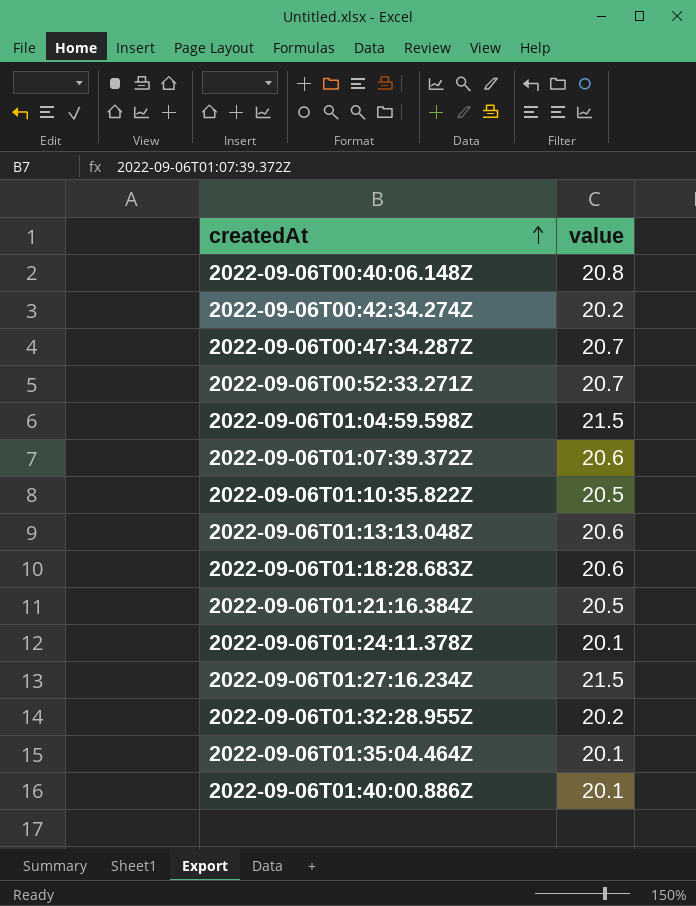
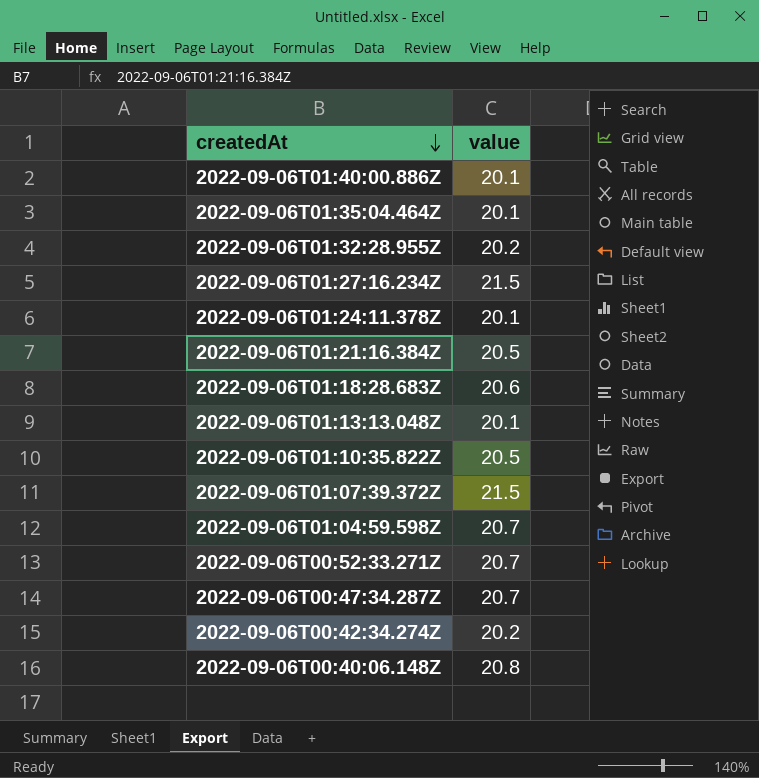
row order: createdAt ascending -> createdAt descending
2022-09-06T01:13:13.048Z | value: 20.6 -> 20.1
2022-09-06T01:07:39.372Z | value: 20.6 -> 21.5
2022-09-06T01:04:59.598Z | value: 21.5 -> 20.7

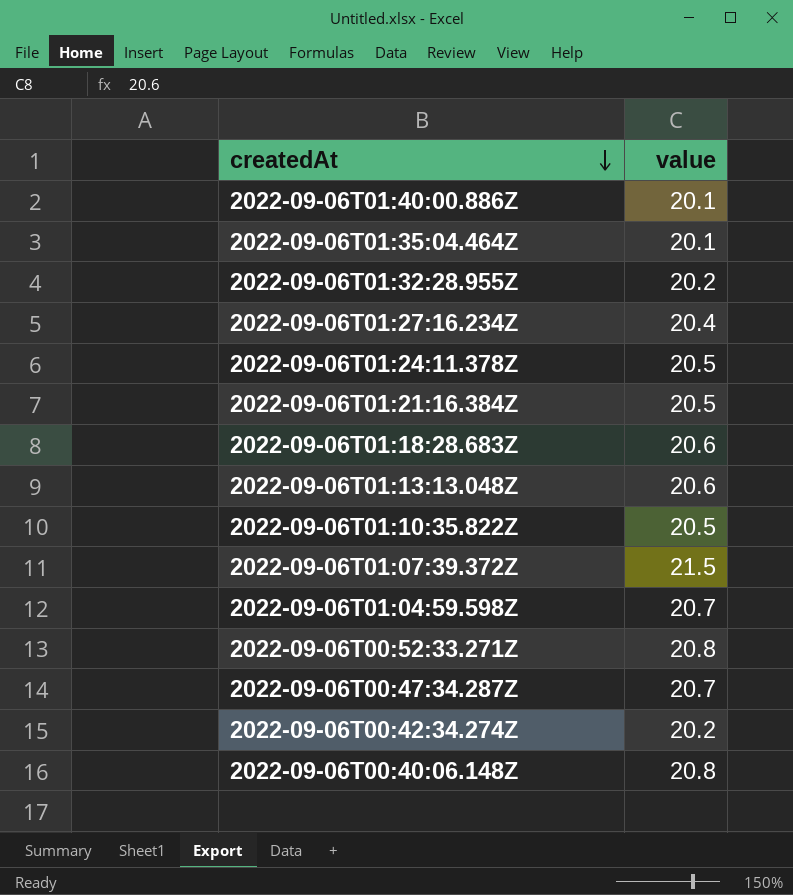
2022-09-06T01:27:16.234Z | value: 21.5 -> 20.4
2022-09-06T01:24:11.378Z | value: 20.1 -> 20.5
2022-09-06T01:13:13.048Z | value: 20.1 -> 20.6
2022-09-06T00:52:33.271Z | value: 20.7 -> 20.8

